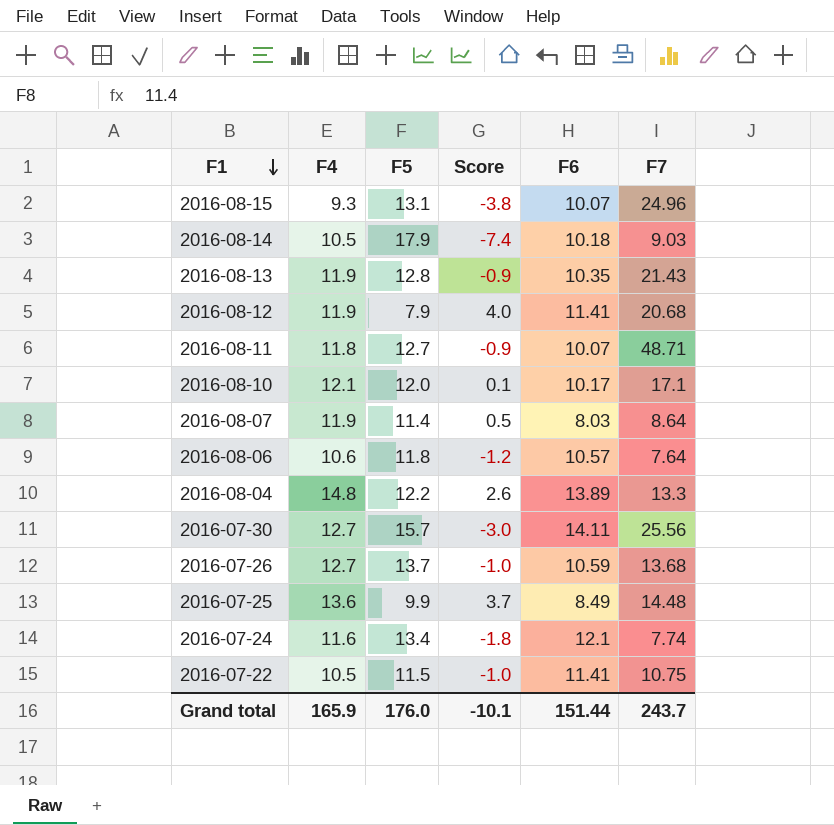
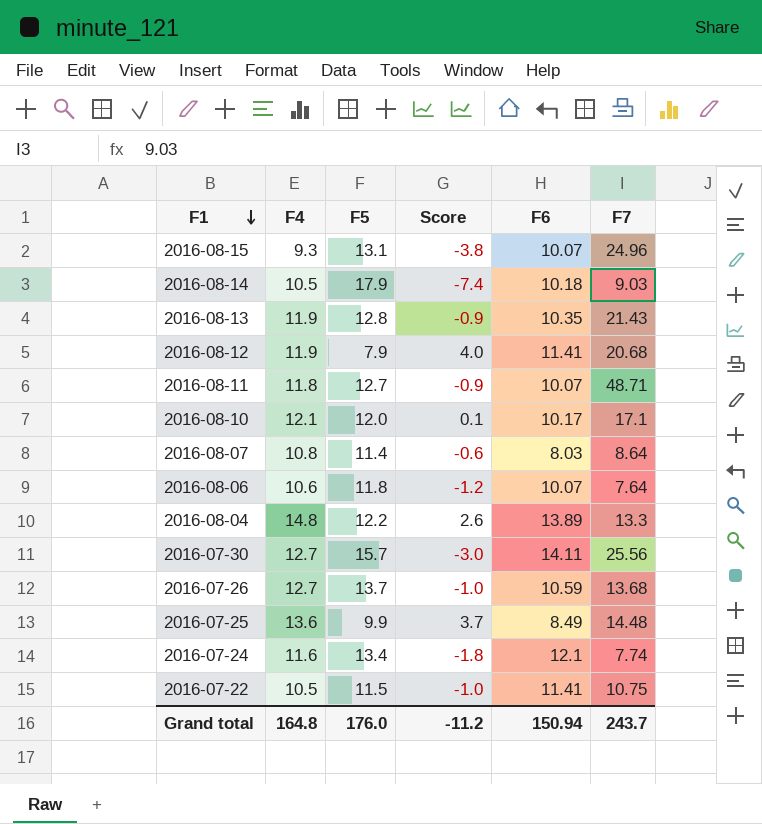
2016-08-07 | F4: 11.9 -> 10.8
2016-08-07 | Score: 0.5 -> -0.6
2016-08-06 | F6: 10.57 -> 10.07
Grand total | F4: 165.9 -> 164.8
Grand total | Score: -10.1 -> -11.2
Grand total | F6: 151.44 -> 150.94

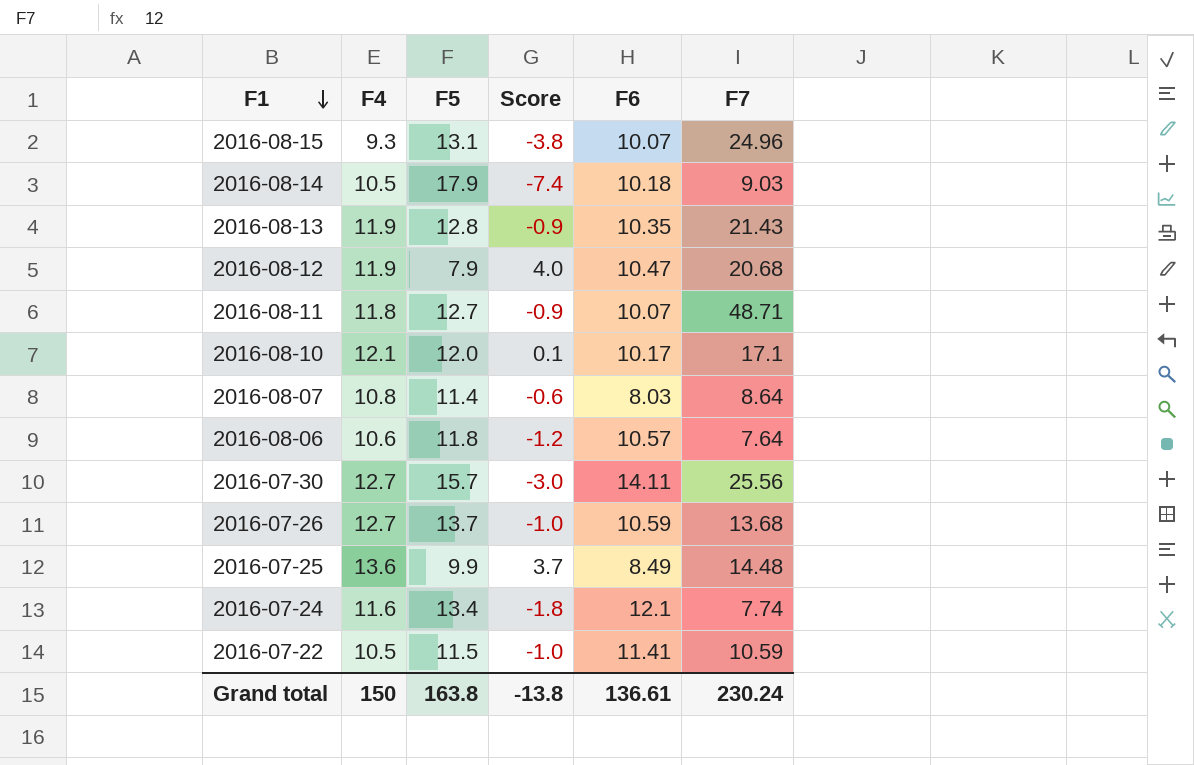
row 2016-08-04: 14.8 | 12.2 | 2.6 | 13.89 | 13.3 -> none
2016-08-12 | F6: 11.41 -> 10.47
2016-08-06 | F6: 10.07 -> 10.57
2016-07-22 | F7: 10.75 -> 10.59
Grand total | F4: 164.8 -> 150
Grand total | F5: 176.0 -> 163.8
Grand total | Score: -11.2 -> -13.8
Grand total | F6: 150.94 -> 136.61
Grand total | F7: 243.7 -> 230.24

